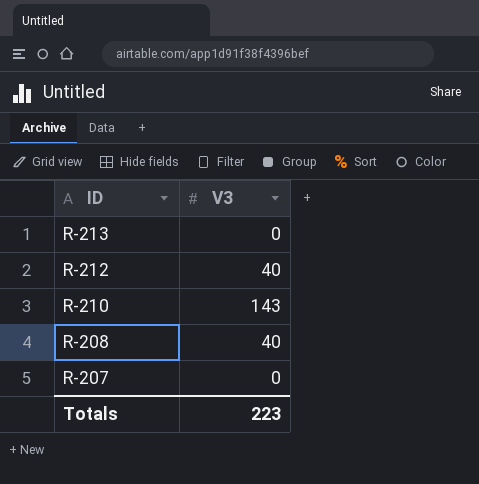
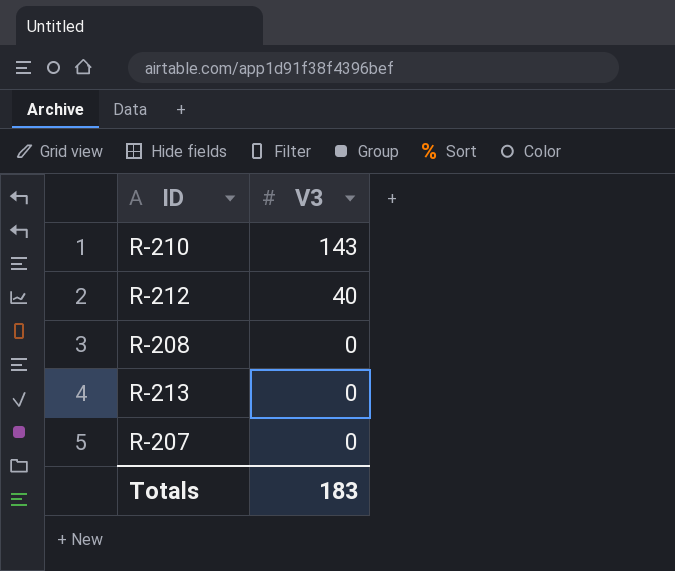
row order: ID descending -> V3 descending
R-208 | V3: 40 -> 0
Totals | V3: 223 -> 183

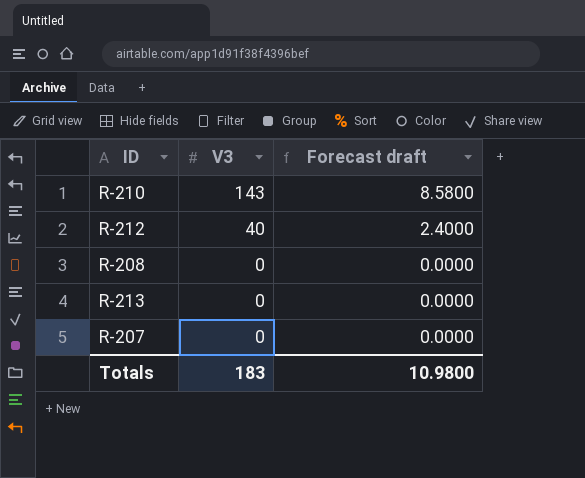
column Forecast draft | formula: none -> [V3] * 0.06

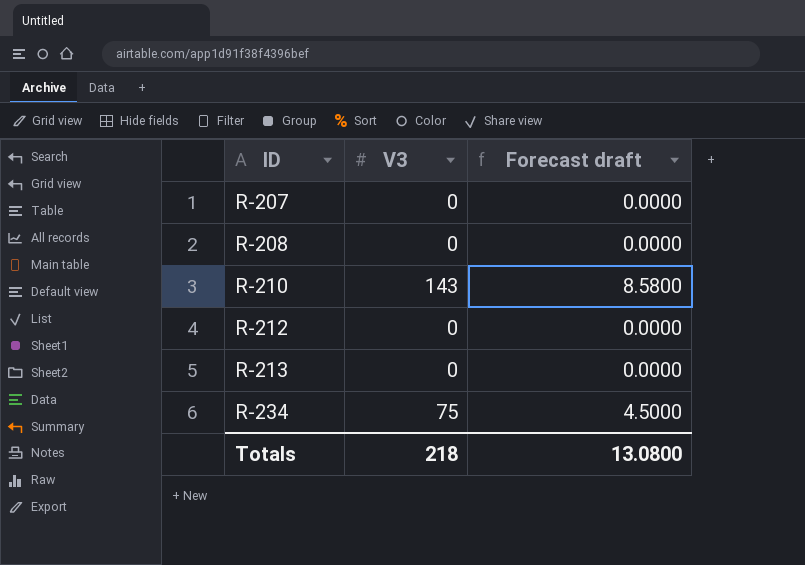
row order: V3 descending -> ID ascending
R-212 | V3: 40 -> 0
R-212 | Forecast draft: 2.4000 -> 0.0000
row R-234: none -> 75 | 4.5000
Totals | V3: 183 -> 218
Totals | Forecast draft: 10.9800 -> 13.0800

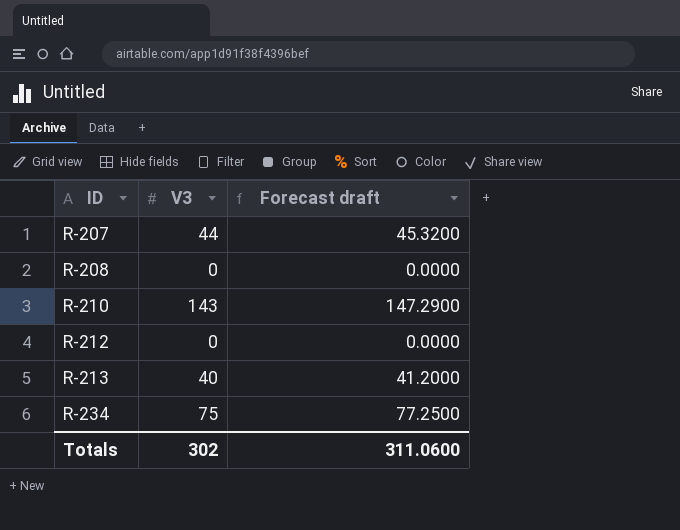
column Forecast draft | formula: [V3] * 0.06 -> [V3] * 1.03
R-207 | V3: 0 -> 44
R-213 | V3: 0 -> 40
Totals | V3: 218 -> 302
Totals | Forecast draft: 13.0800 -> 311.0600

